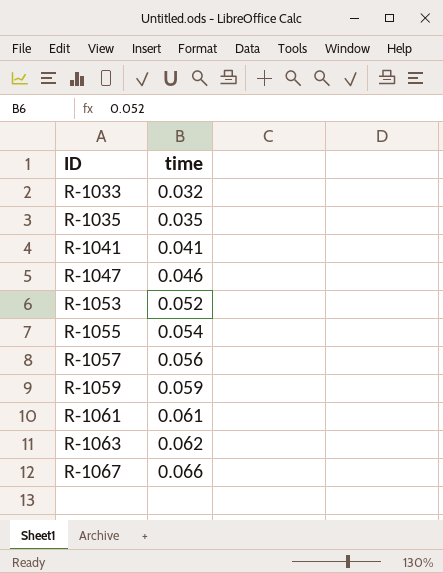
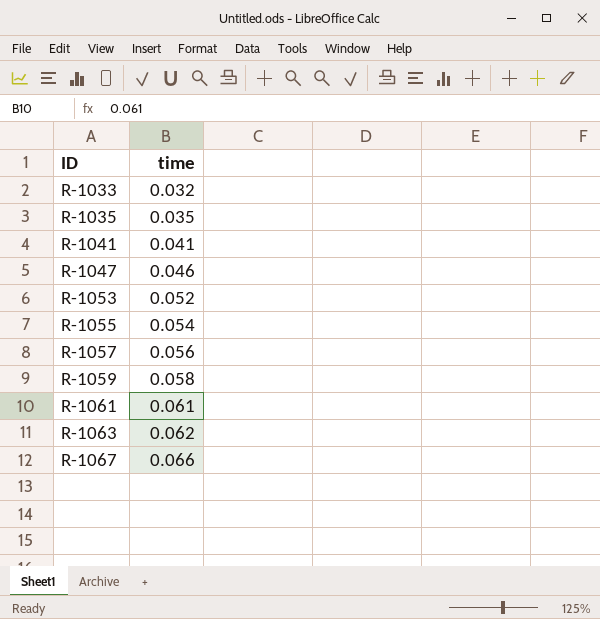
R-1059 | time: 0.059 -> 0.058

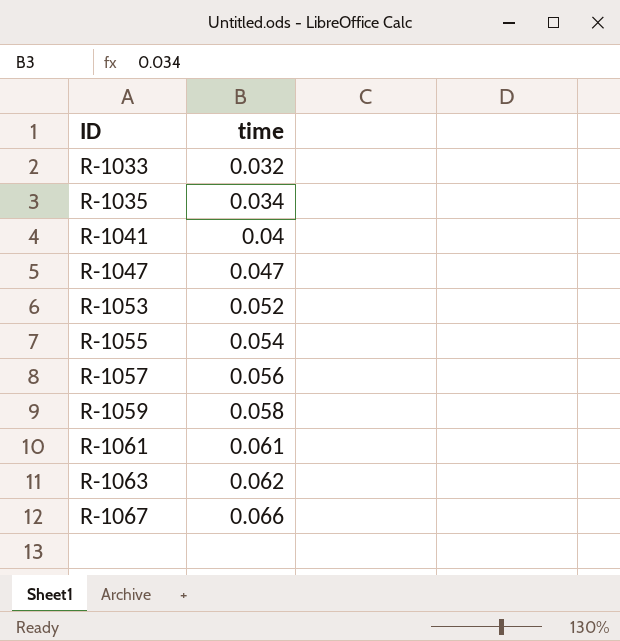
R-1035 | time: 0.035 -> 0.034
R-1041 | time: 0.041 -> 0.04
R-1047 | time: 0.046 -> 0.047

